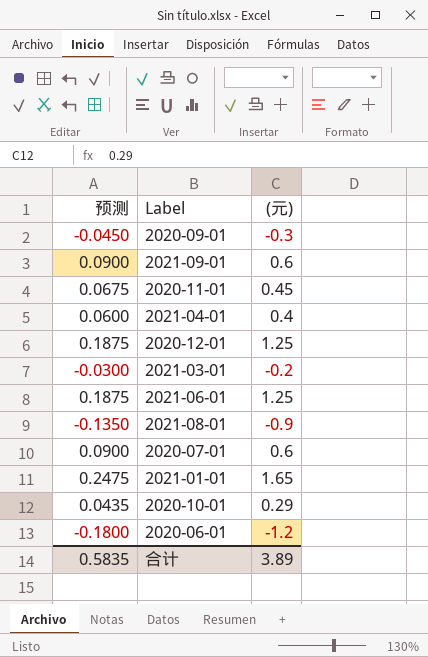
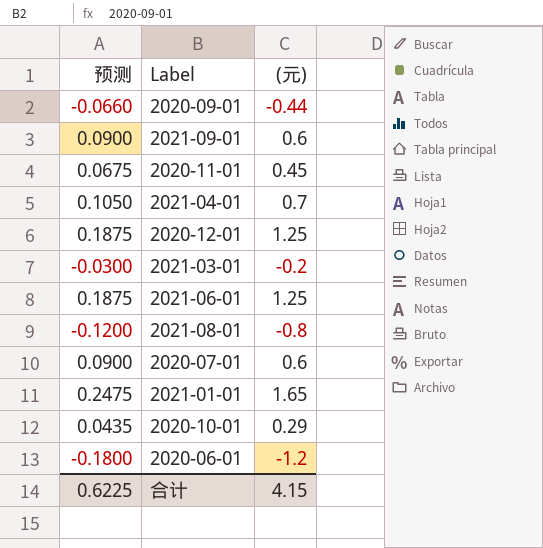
2020-09-01 | 预测: -0.0450 -> -0.0660
2020-09-01 | (元): -0.3 -> -0.44
2021-04-01 | 预测: 0.0600 -> 0.1050
2021-04-01 | (元): 0.4 -> 0.7
2021-08-01 | 预测: -0.1350 -> -0.1200
2021-08-01 | (元): -0.9 -> -0.8
合计 | 预测: 0.5835 -> 0.6225
合计 | (元): 3.89 -> 4.15

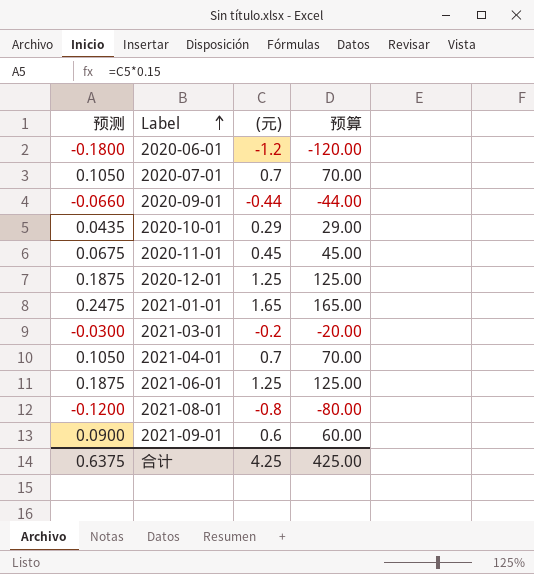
row order: none -> Label ascending
column 预算 | formula: none -> [(元)] * 100
2020-07-01 | 预测: 0.0900 -> 0.1050
2020-07-01 | (元): 0.6 -> 0.7
合计 | 预测: 0.6225 -> 0.6375
合计 | (元): 4.15 -> 4.25

